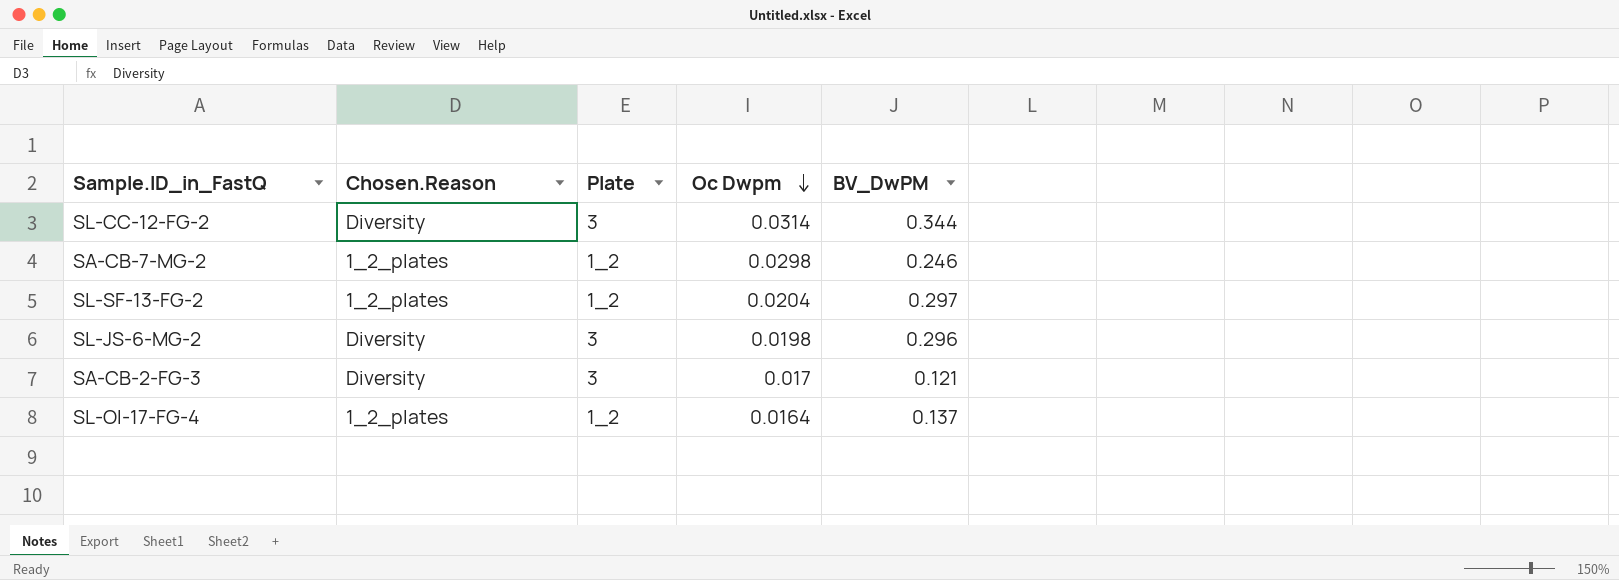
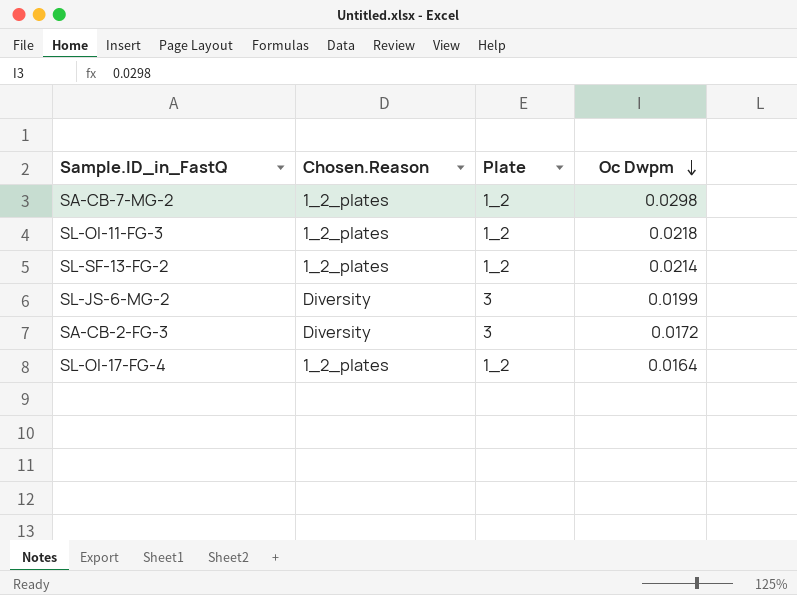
column BV_DwPM | position: 5 -> none
row SL-CC-12-FG-2: Diversity | 3 | 0.0314 | 0.344 -> none
row SL-OI-11-FG-3: none -> 1_2_plates | 1_2 | 0.0218
SL-SF-13-FG-2 | Oc Dwpm: 0.0204 -> 0.0214
SL-JS-6-MG-2 | Oc Dwpm: 0.0198 -> 0.0199
SA-CB-2-FG-3 | Oc Dwpm: 0.017 -> 0.0172

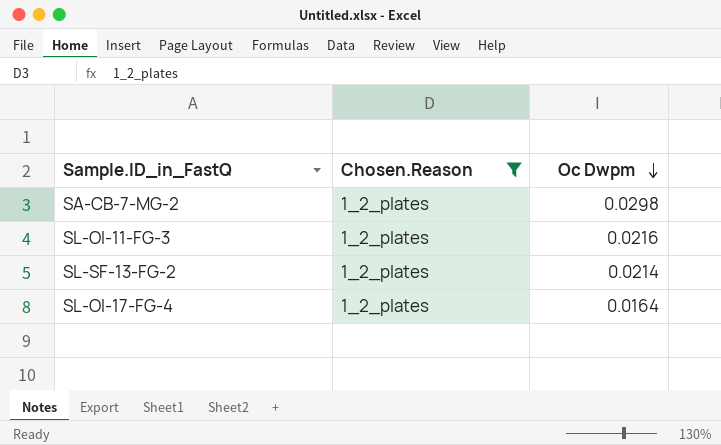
filter: none -> Chosen.Reason = 1_2_plates
column Plate | position: 3 -> none
SL-OI-11-FG-3 | Oc Dwpm: 0.0218 -> 0.0216

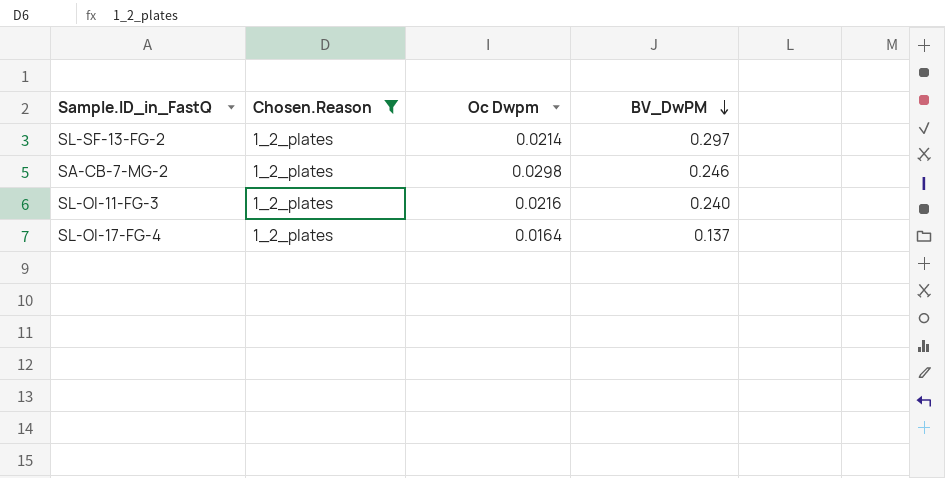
row order: Oc Dwpm descending -> BV_DwPM descending
column BV_DwPM | position: none -> 4

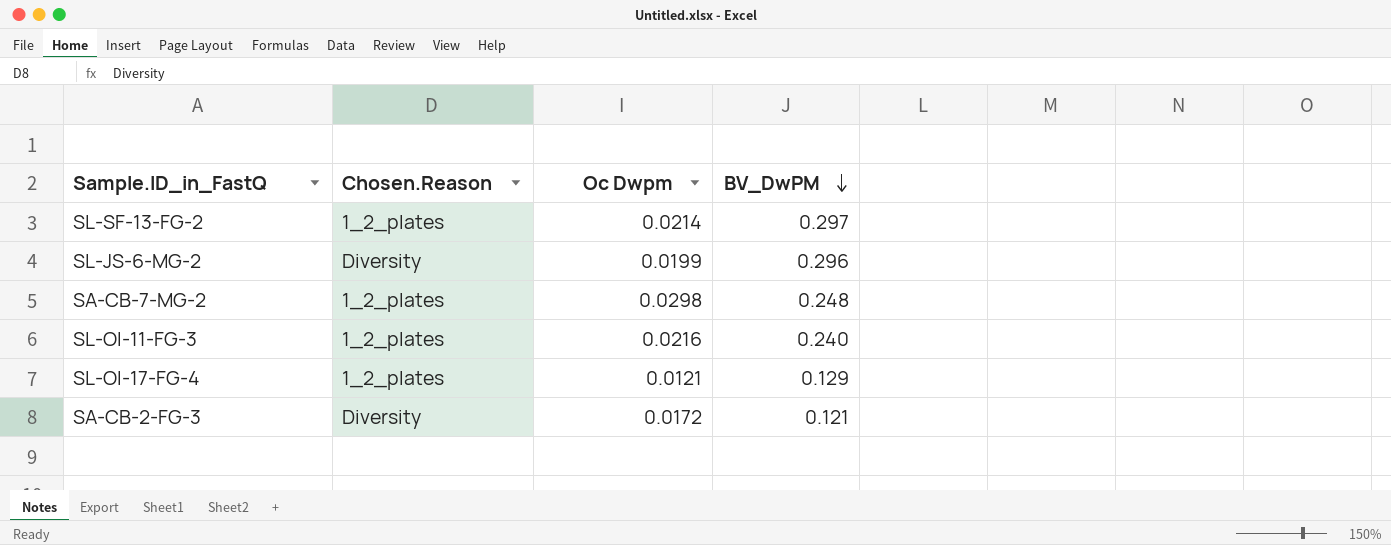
filter: Chosen.Reason = 1_2_plates -> none
SA-CB-7-MG-2 | BV_DwPM: 0.246 -> 0.248
SL-OI-17-FG-4 | Oc Dwpm: 0.0164 -> 0.0121
SL-OI-17-FG-4 | BV_DwPM: 0.137 -> 0.129

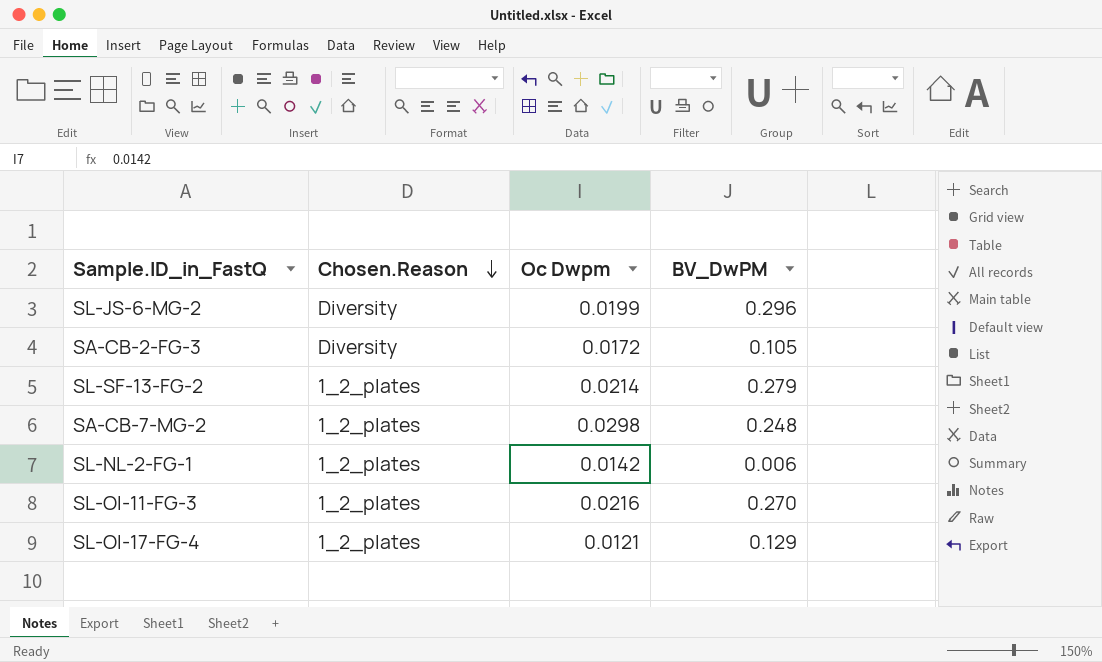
row order: BV_DwPM descending -> Chosen.Reason descending
SA-CB-2-FG-3 | BV_DwPM: 0.121 -> 0.105
SL-SF-13-FG-2 | BV_DwPM: 0.297 -> 0.279
row SL-NL-2-FG-1: none -> 1_2_plates | 0.0142 | 0.006
SL-OI-11-FG-3 | BV_DwPM: 0.240 -> 0.270

